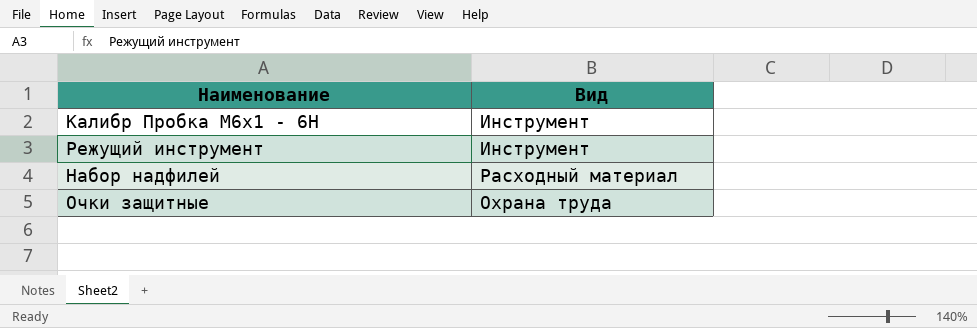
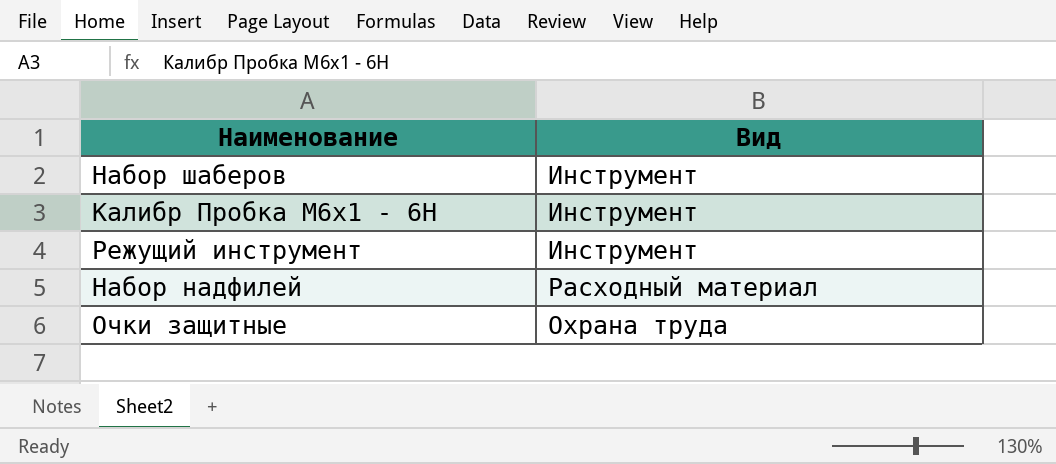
row Набор шаберов: none -> Инструмент

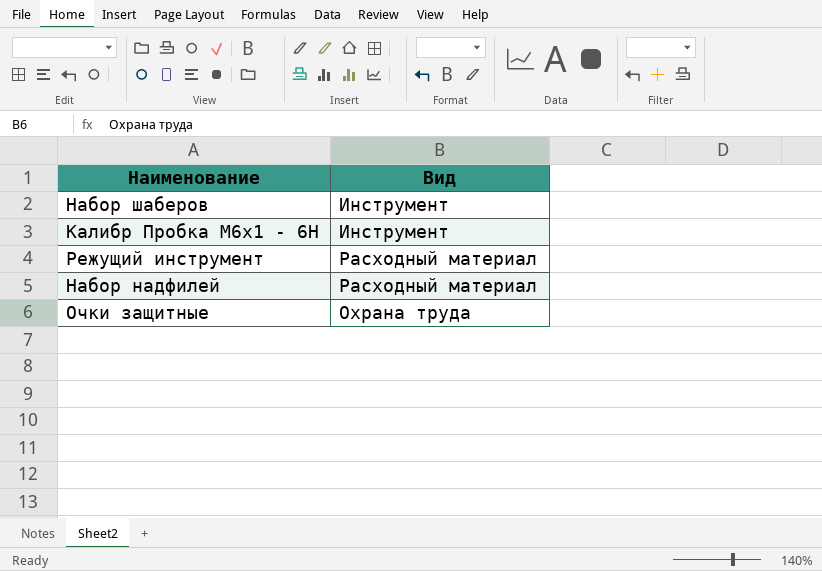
Режущий инструмент | Вид: Инструмент -> Расходный материал

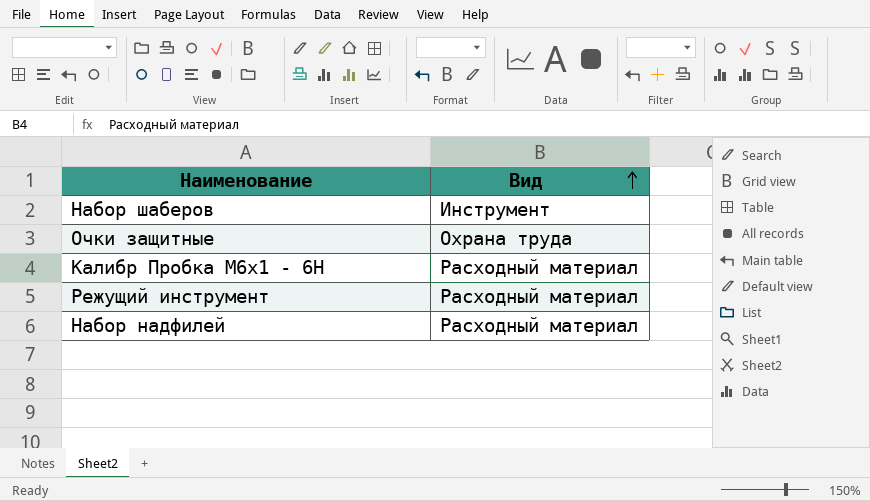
row order: none -> Вид ascending
Калибр Пробка М6х1 - 6Н | Вид: Инструмент -> Расходный материал

